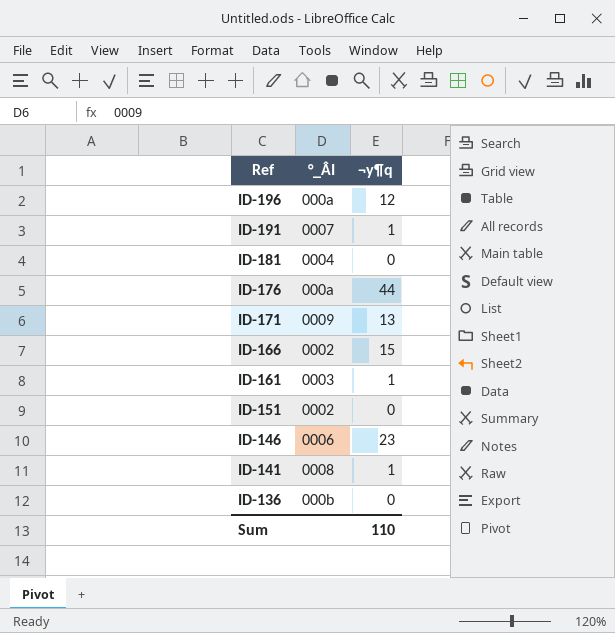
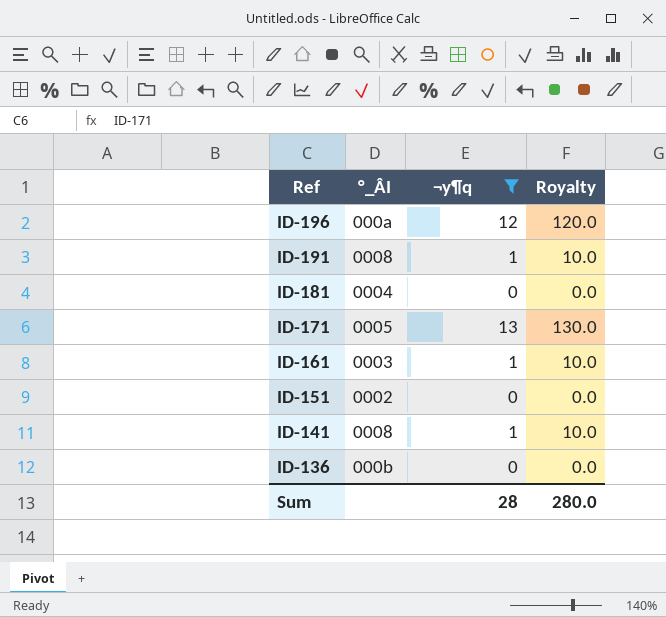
filter: none -> ¬y¶q <= 13
column Royalty | formula: none -> [¬y¶q] * 10
ID-191 | °_ÂI: 0007 -> 0008
ID-171 | °_ÂI: 0009 -> 0005
Sum | ¬y¶q: 110 -> 28

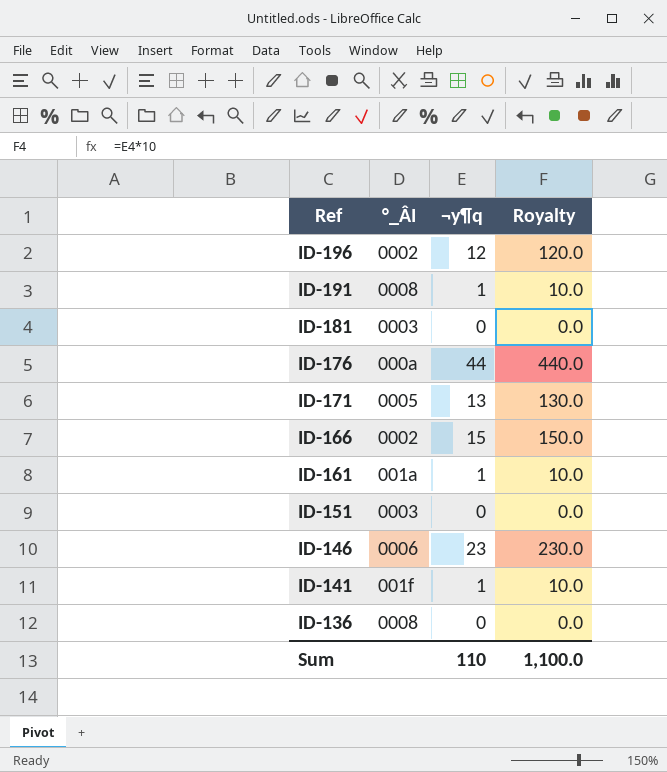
filter: ¬y¶q <= 13 -> none
ID-196 | °_ÂI: 000a -> 0002
ID-181 | °_ÂI: 0004 -> 0003
ID-161 | °_ÂI: 0003 -> 001a
ID-151 | °_ÂI: 0002 -> 0003
ID-141 | °_ÂI: 0008 -> 001f
ID-136 | °_ÂI: 000b -> 0008
Sum | ¬y¶q: 28 -> 110
Sum | Royalty: 280.0 -> 1,100.0

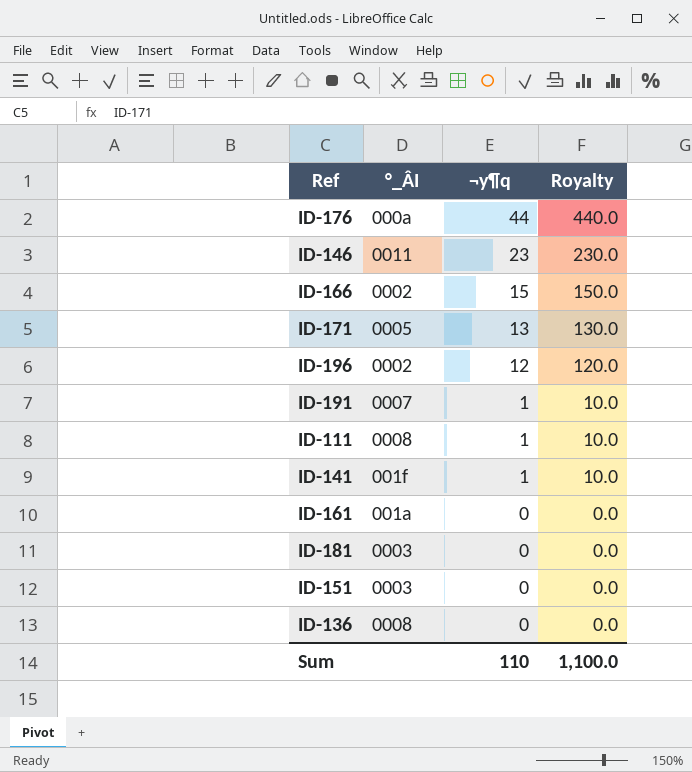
row order: Ref descending -> ¬y¶q descending
ID-146 | °_ÂI: 0006 -> 0011
ID-191 | °_ÂI: 0008 -> 0007
row ID-111: none -> 0008 | 1 | 10.0
ID-161 | ¬y¶q: 1 -> 0
ID-161 | Royalty: 10.0 -> 0.0

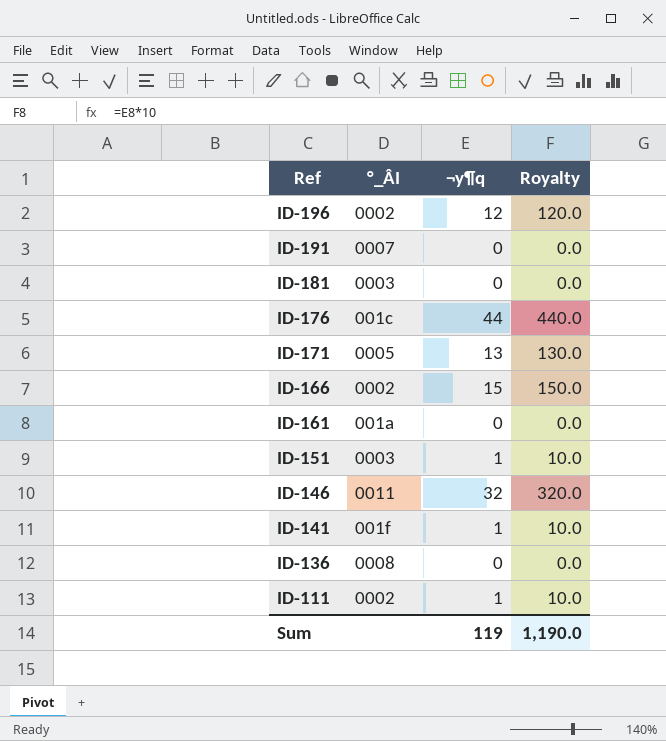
row order: ¬y¶q descending -> Ref descending
ID-191 | ¬y¶q: 1 -> 0
ID-191 | Royalty: 10.0 -> 0.0
ID-176 | °_ÂI: 000a -> 001c
ID-151 | ¬y¶q: 0 -> 1
ID-151 | Royalty: 0.0 -> 10.0
ID-146 | ¬y¶q: 23 -> 32
ID-146 | Royalty: 230.0 -> 320.0
ID-111 | °_ÂI: 0008 -> 0002
Sum | ¬y¶q: 110 -> 119
Sum | Royalty: 1,100.0 -> 1,190.0

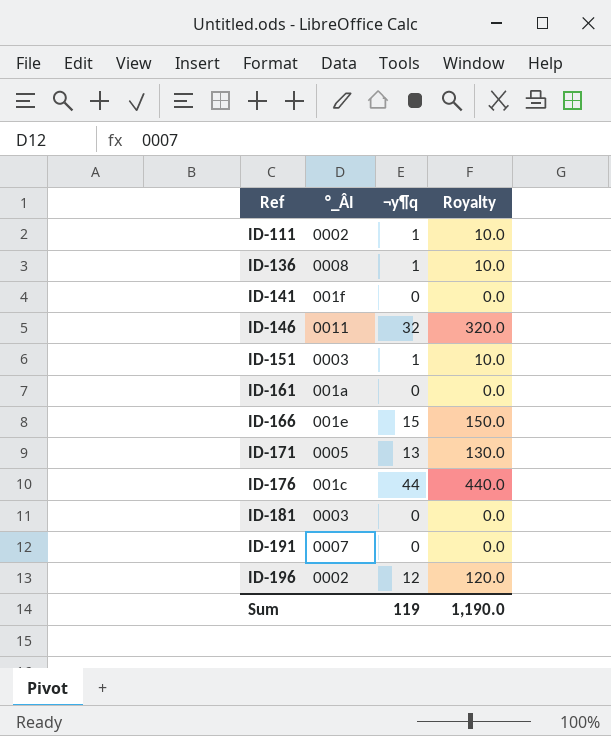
row order: Ref descending -> Ref ascending
ID-136 | ¬y¶q: 0 -> 1
ID-136 | Royalty: 0.0 -> 10.0
ID-141 | ¬y¶q: 1 -> 0
ID-141 | Royalty: 10.0 -> 0.0
ID-166 | °_ÂI: 0002 -> 001e

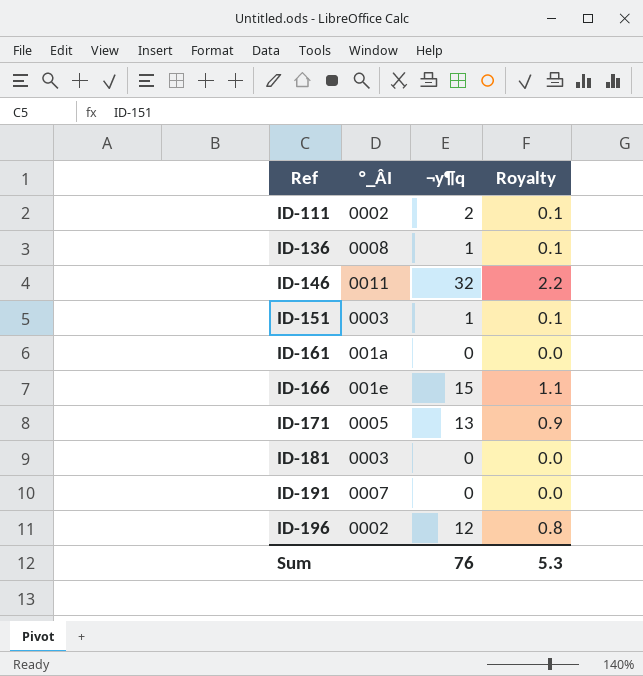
column Royalty | formula: [¬y¶q] * 10 -> [¬y¶q] * 0.07
row ID-141: 001f | 0 | 0.0 -> none
row ID-176: 001c | 44 | 440.0 -> none
ID-111 | ¬y¶q: 1 -> 2
Sum | ¬y¶q: 119 -> 76
Sum | Royalty: 1,190.0 -> 5.3

